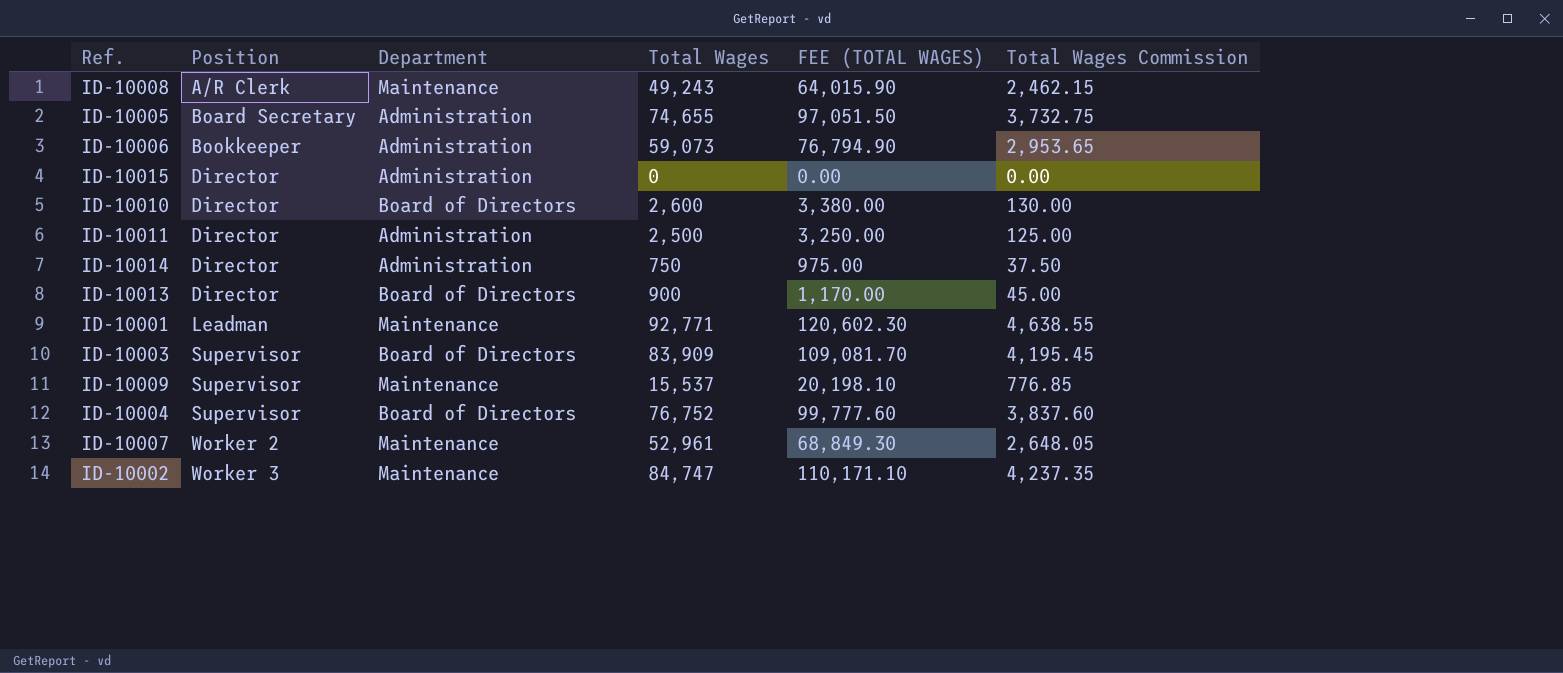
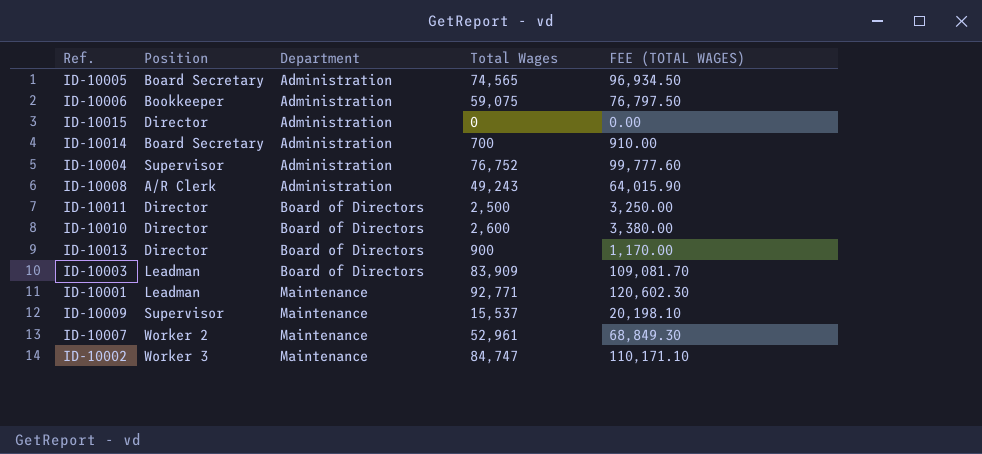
row order: Position ascending -> Department ascending
column Total Wages Commission | formula: [Total Wages] * 0.05 -> none
ID-10005 | Total Wages: 74,655 -> 74,565
ID-10005 | FEE (TOTAL WAGES): 97,051.50 -> 96,934.50
ID-10006 | Total Wages: 59,073 -> 59,075
ID-10006 | FEE (TOTAL WAGES): 76,794.90 -> 76,797.50
ID-10014 | Position: Director -> Board Secretary
ID-10014 | Total Wages: 750 -> 700
ID-10014 | FEE (TOTAL WAGES): 975.00 -> 910.00
ID-10004 | Department: Board of Directors -> Administration
ID-10008 | Department: Maintenance -> Administration
ID-10011 | Department: Administration -> Board of Directors
ID-10003 | Position: Supervisor -> Leadman

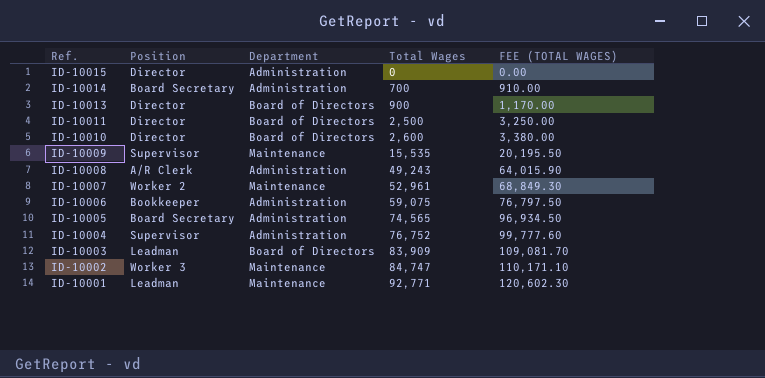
row order: Department ascending -> Ref. descending
ID-10009 | Total Wages: 15,537 -> 15,535
ID-10009 | FEE (TOTAL WAGES): 20,198.10 -> 20,195.50

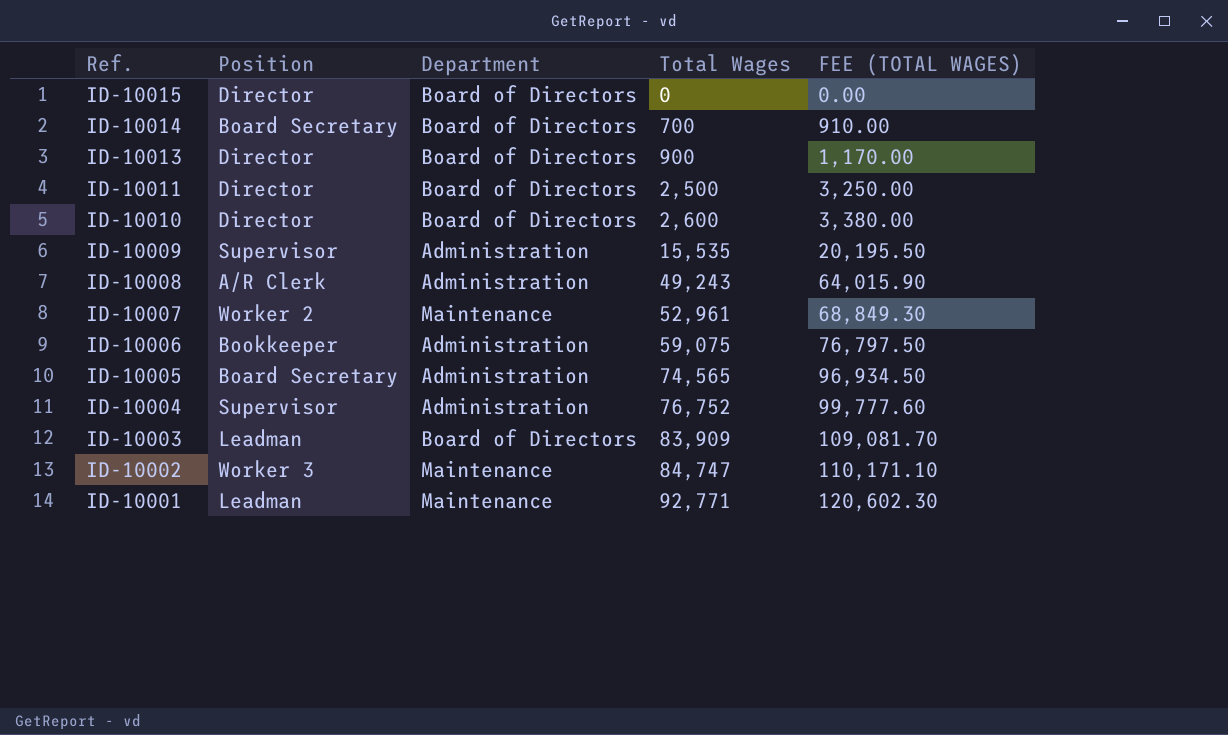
ID-10015 | Department: Administration -> Board of Directors
ID-10014 | Department: Administration -> Board of Directors
ID-10009 | Department: Maintenance -> Administration

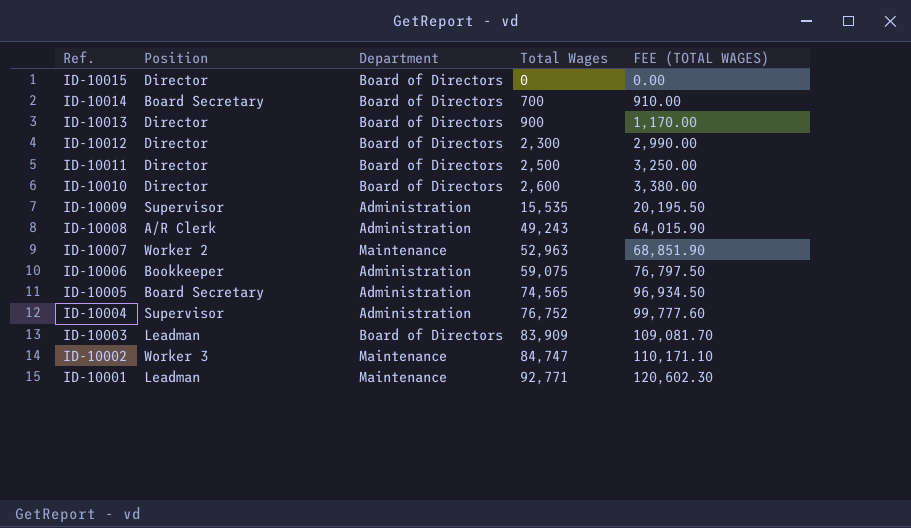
row ID-10012: none -> Director | Board of Directors | 2,300 | 2,990.00
ID-10007 | Total Wages: 52,961 -> 52,963
ID-10007 | FEE (TOTAL WAGES): 68,849.30 -> 68,851.90

